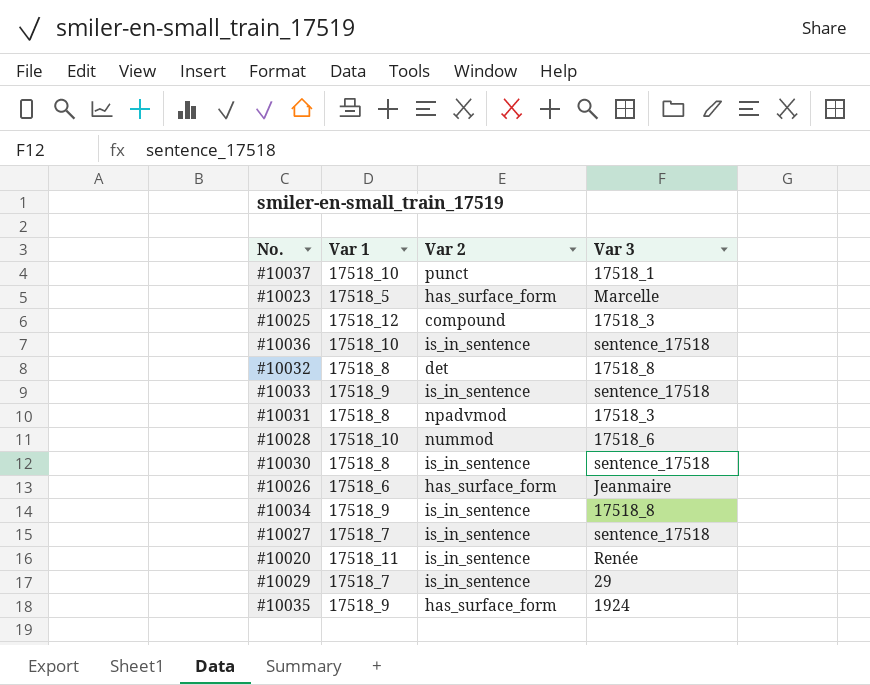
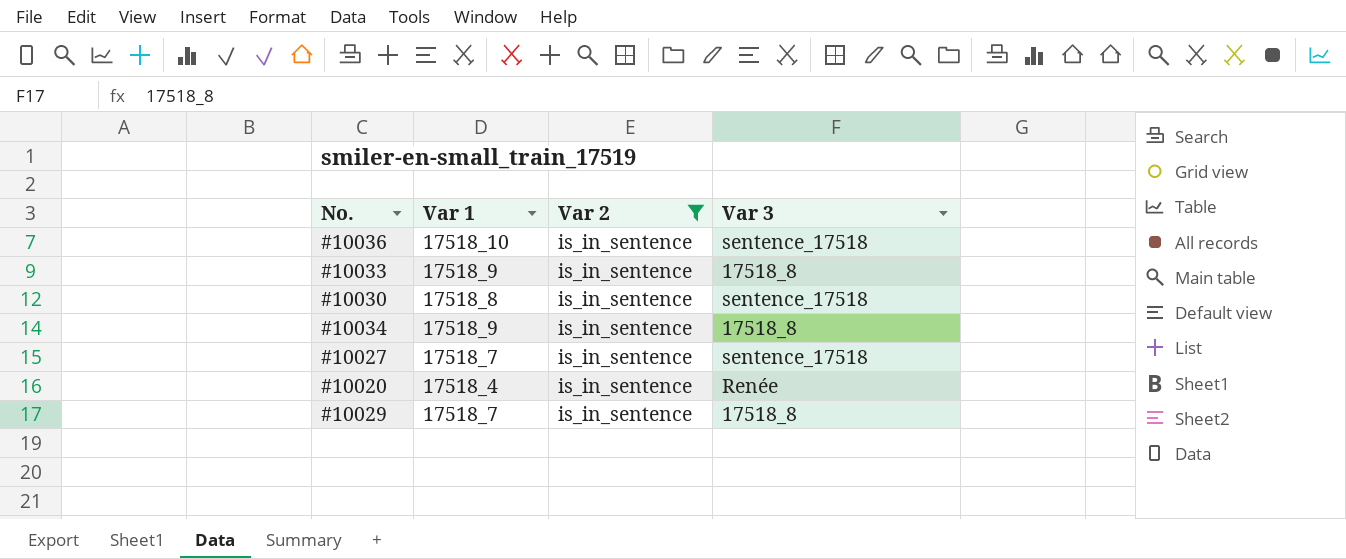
filter: none -> Var 2 = is_in_sentence
#10033 | Var 3: sentence_17518 -> 17518_8
#10020 | Var 1: 17518_11 -> 17518_4
#10029 | Var 3: 29 -> 17518_8

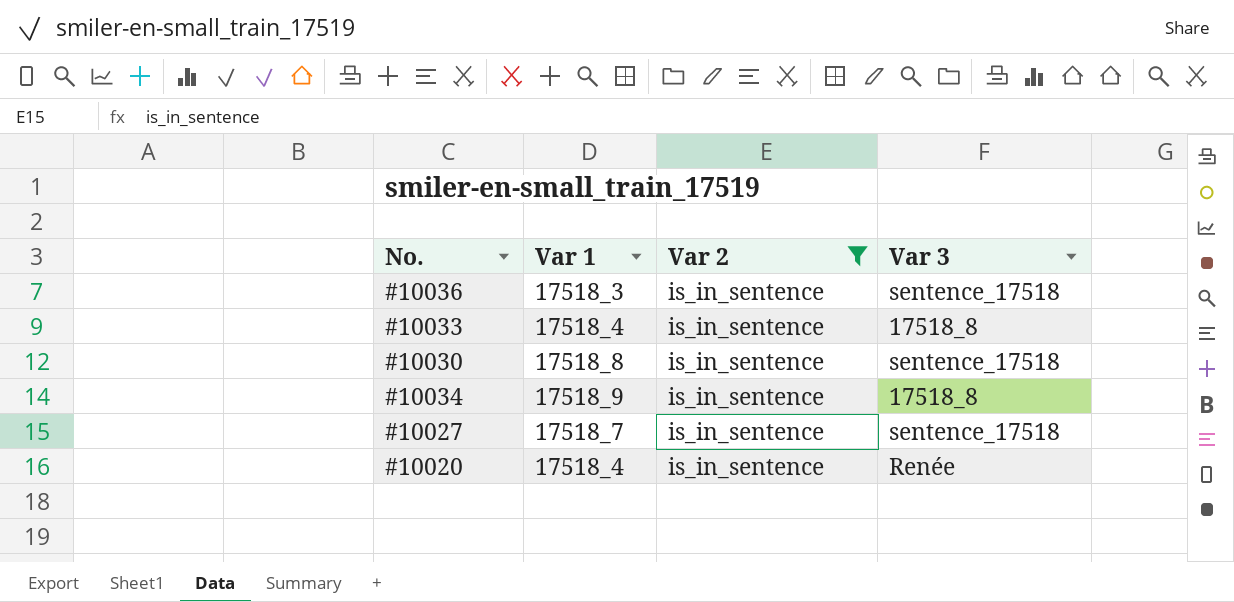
row #10029: 17518_7 | is_in_sentence | 17518_8 -> none
#10036 | Var 1: 17518_10 -> 17518_3
#10033 | Var 1: 17518_9 -> 17518_4

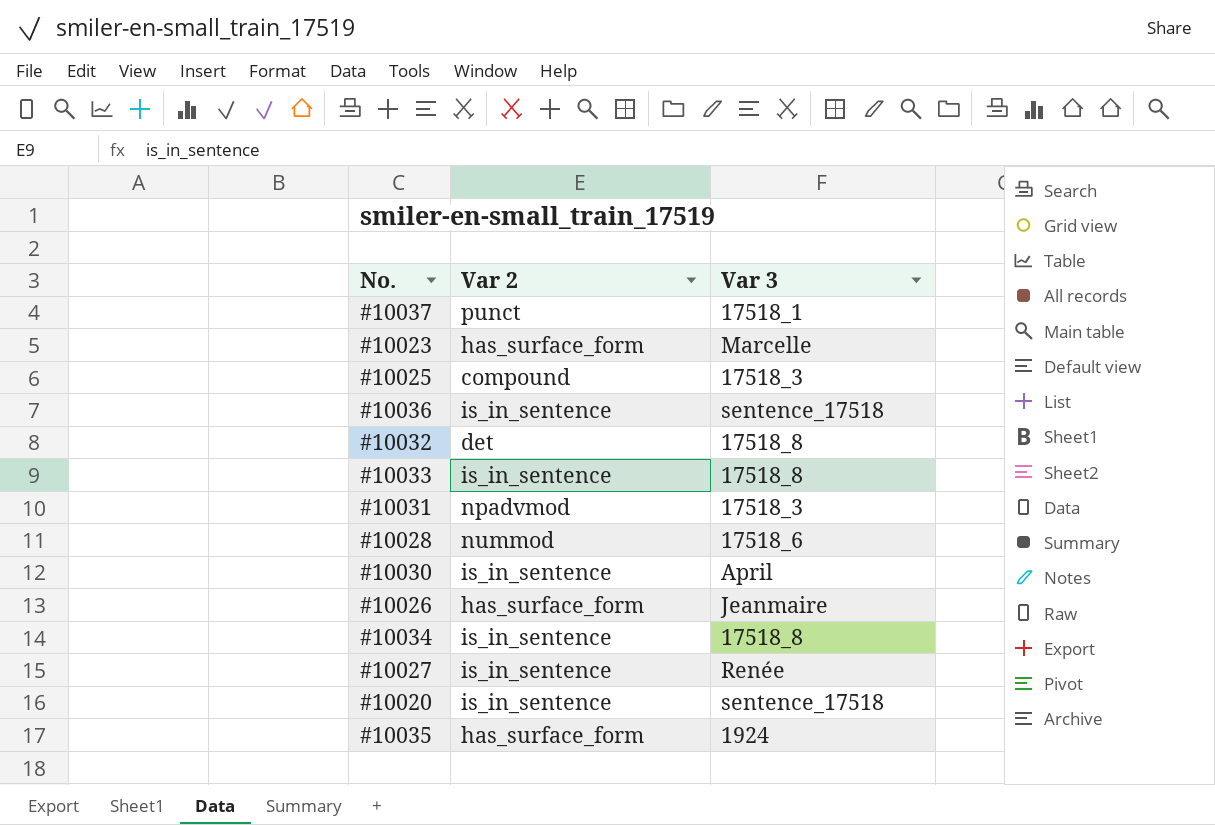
filter: Var 2 = is_in_sentence -> none
column Var 1 | position: 2 -> none
#10030 | Var 3: sentence_17518 -> April
#10027 | Var 3: sentence_17518 -> Renée
#10020 | Var 3: Renée -> sentence_17518

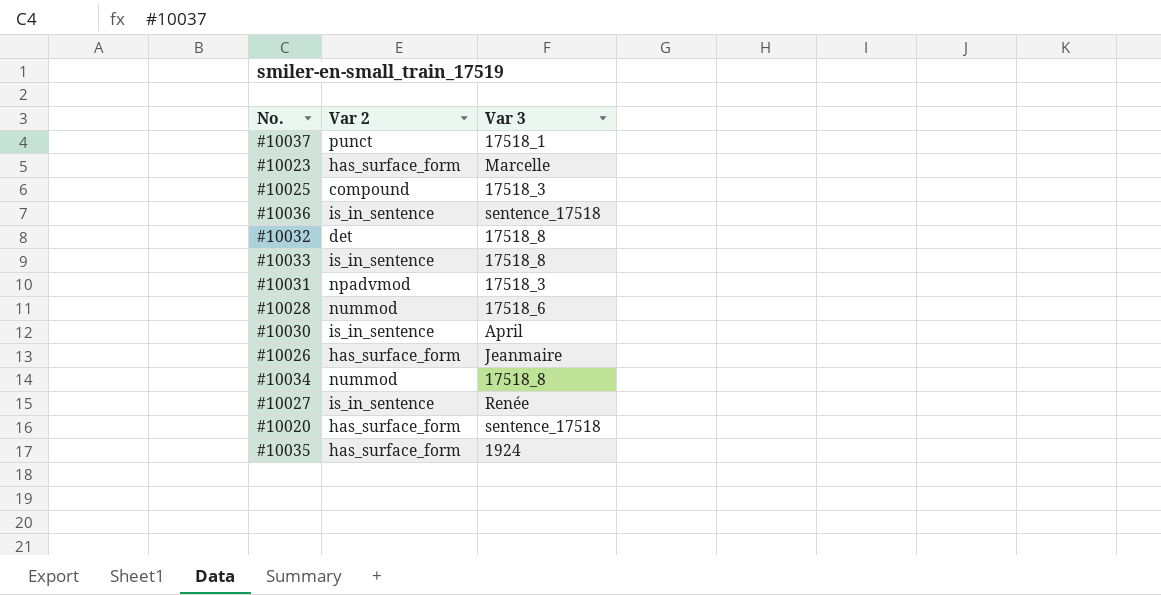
#10034 | Var 2: is_in_sentence -> nummod
#10020 | Var 2: is_in_sentence -> has_surface_form

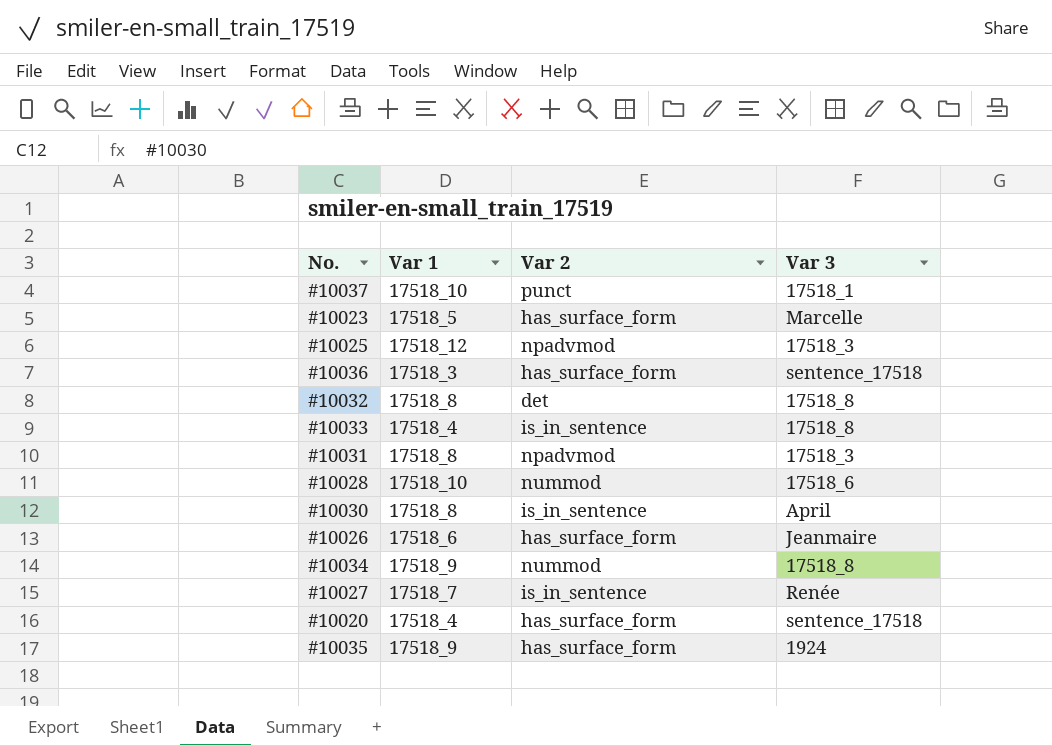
column Var 1 | position: none -> 2
#10025 | Var 2: compound -> npadvmod
#10036 | Var 2: is_in_sentence -> has_surface_form

